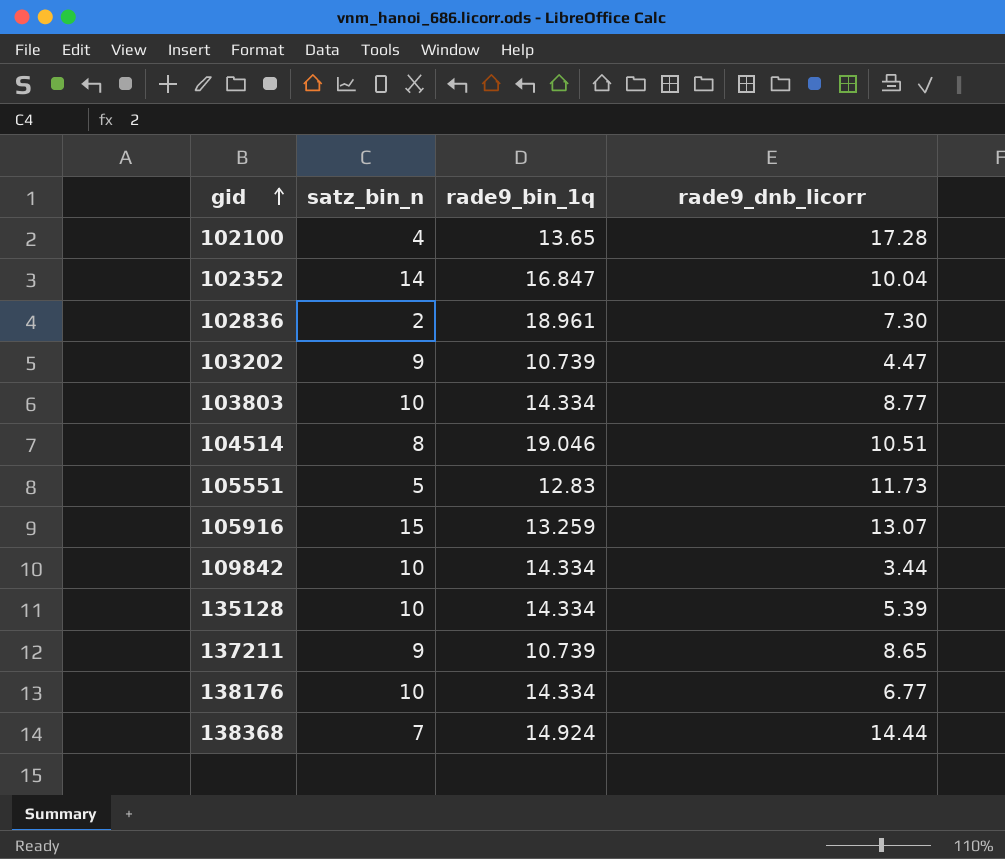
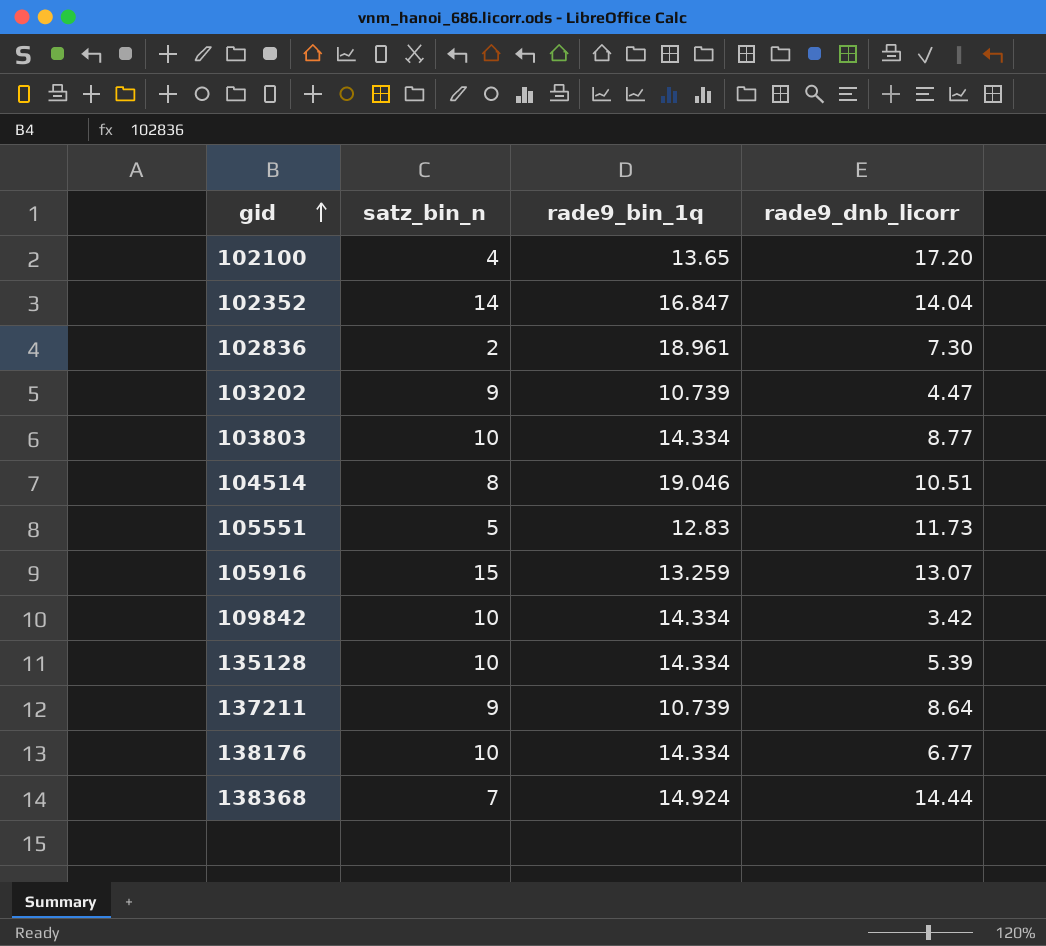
102100 | rade9_dnb_licorr: 17.28 -> 17.20
102352 | rade9_dnb_licorr: 10.04 -> 14.04
109842 | rade9_dnb_licorr: 3.44 -> 3.42
137211 | rade9_dnb_licorr: 8.65 -> 8.64

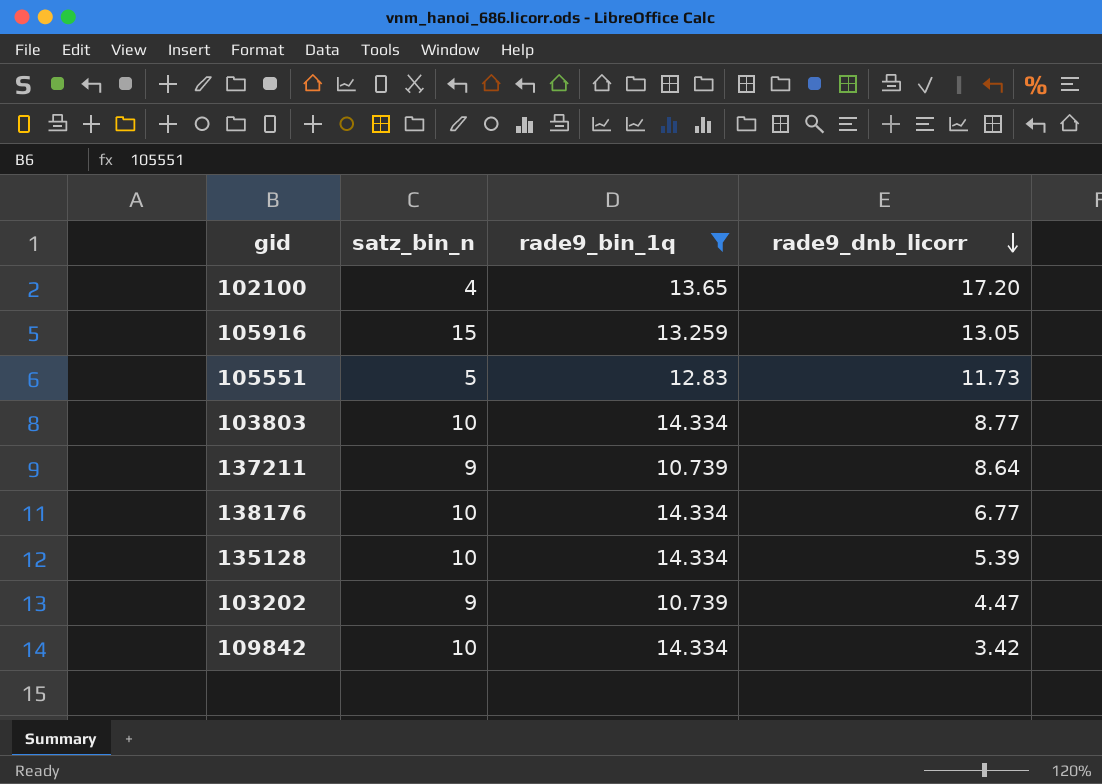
filter: none -> rade9_bin_1q <= 14.334
row order: gid ascending -> rade9_dnb_licorr descending
105916 | rade9_dnb_licorr: 13.07 -> 13.05

